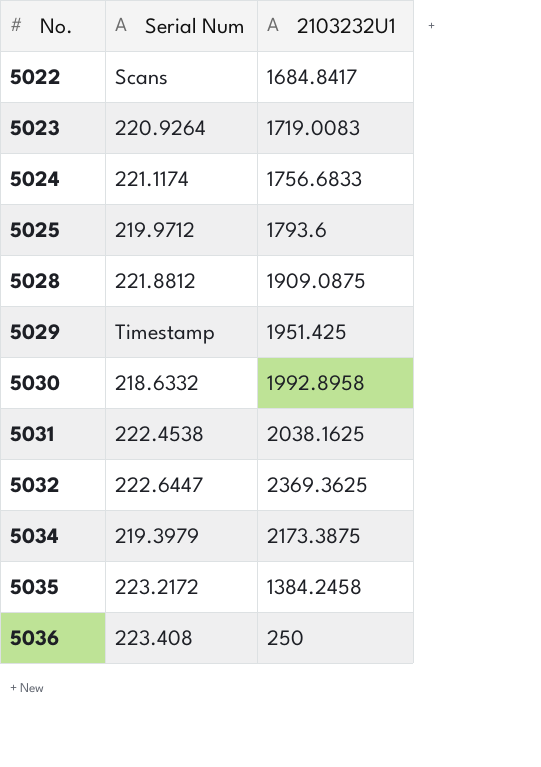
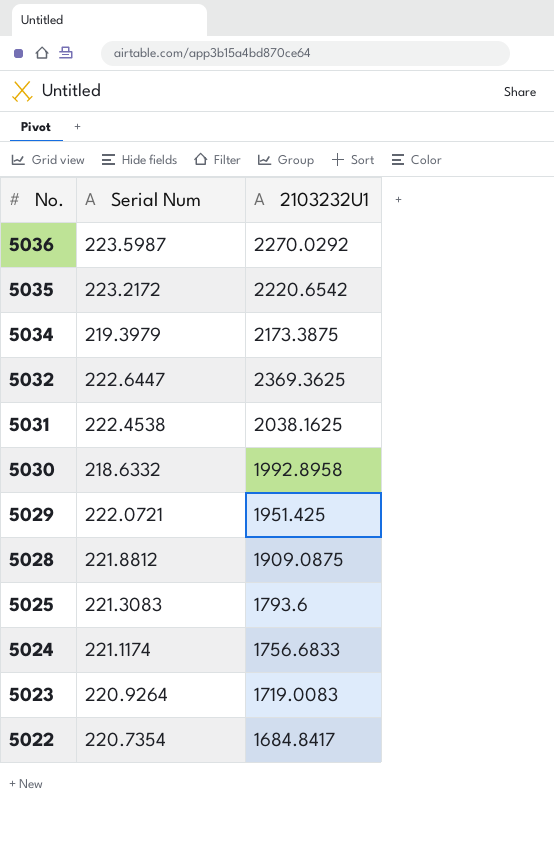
row order: No. ascending -> No. descending
5036 | Serial Num: 223.408 -> 223.5987
5036 | 2103232U1: 250 -> 2270.0292
5035 | 2103232U1: 1384.2458 -> 2220.6542
5029 | Serial Num: Timestamp -> 222.0721
5025 | Serial Num: 219.9712 -> 221.3083
5022 | Serial Num: Scans -> 220.7354

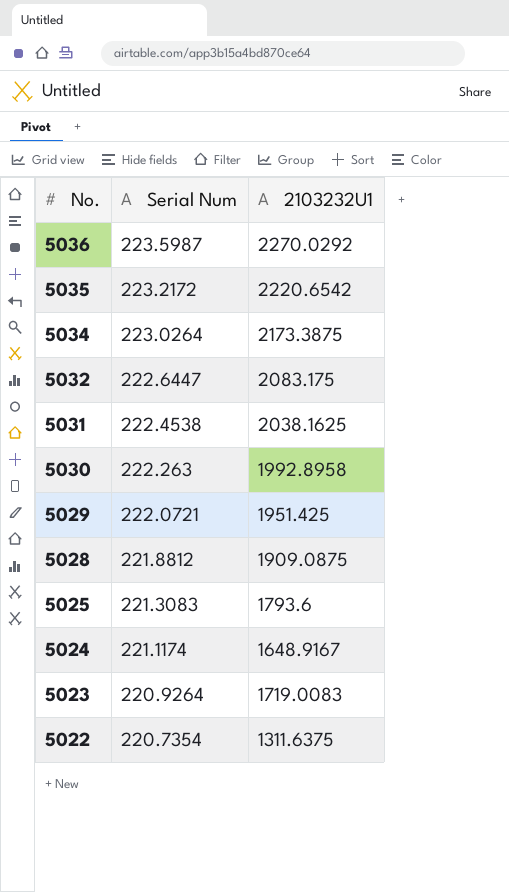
5034 | Serial Num: 219.3979 -> 223.0264
5032 | 2103232U1: 2369.3625 -> 2083.175
5030 | Serial Num: 218.6332 -> 222.263
5024 | 2103232U1: 1756.6833 -> 1648.9167
5022 | 2103232U1: 1684.8417 -> 1311.6375

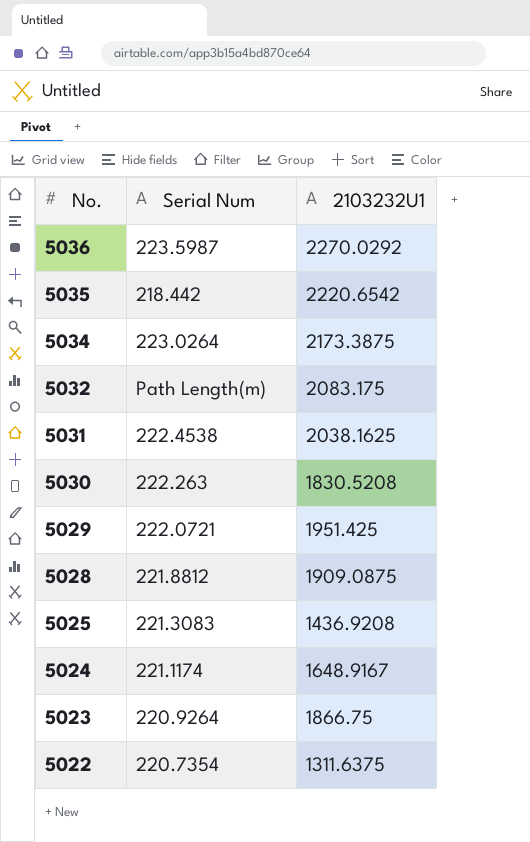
5035 | Serial Num: 223.2172 -> 218.442
5032 | Serial Num: 222.6447 -> Path Length(m)
5030 | 2103232U1: 1992.8958 -> 1830.5208
5025 | 2103232U1: 1793.6 -> 1436.9208
5023 | 2103232U1: 1719.0083 -> 1866.75

